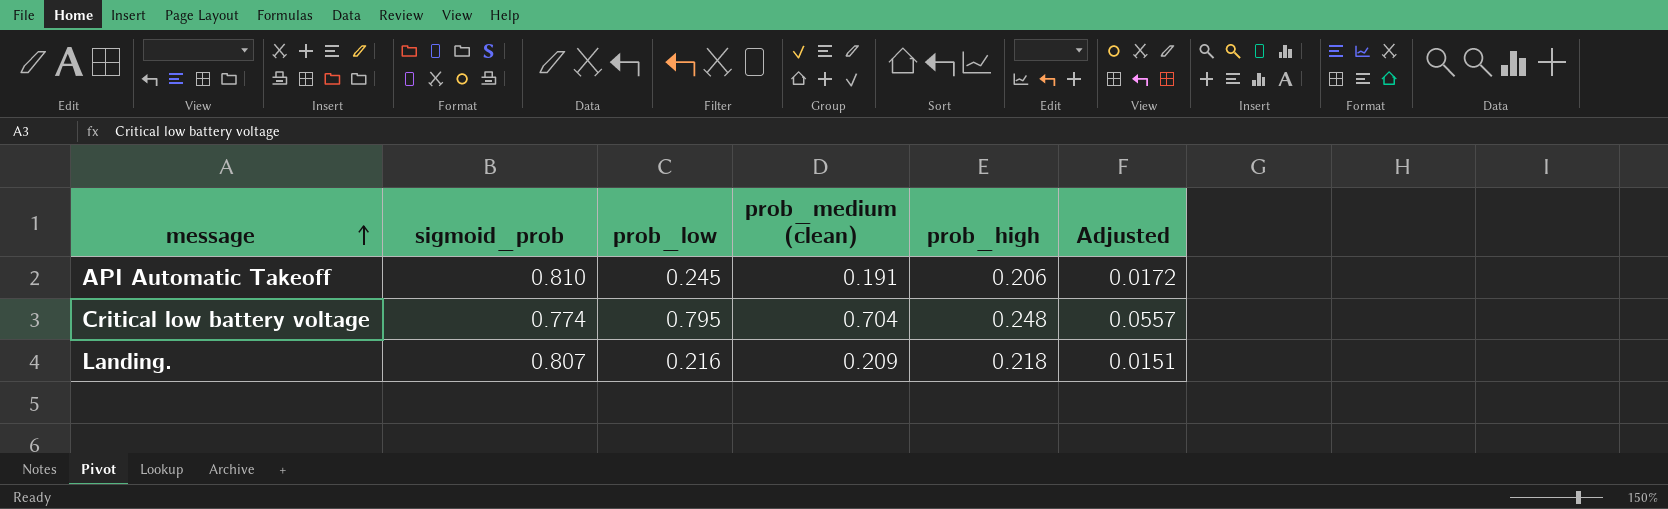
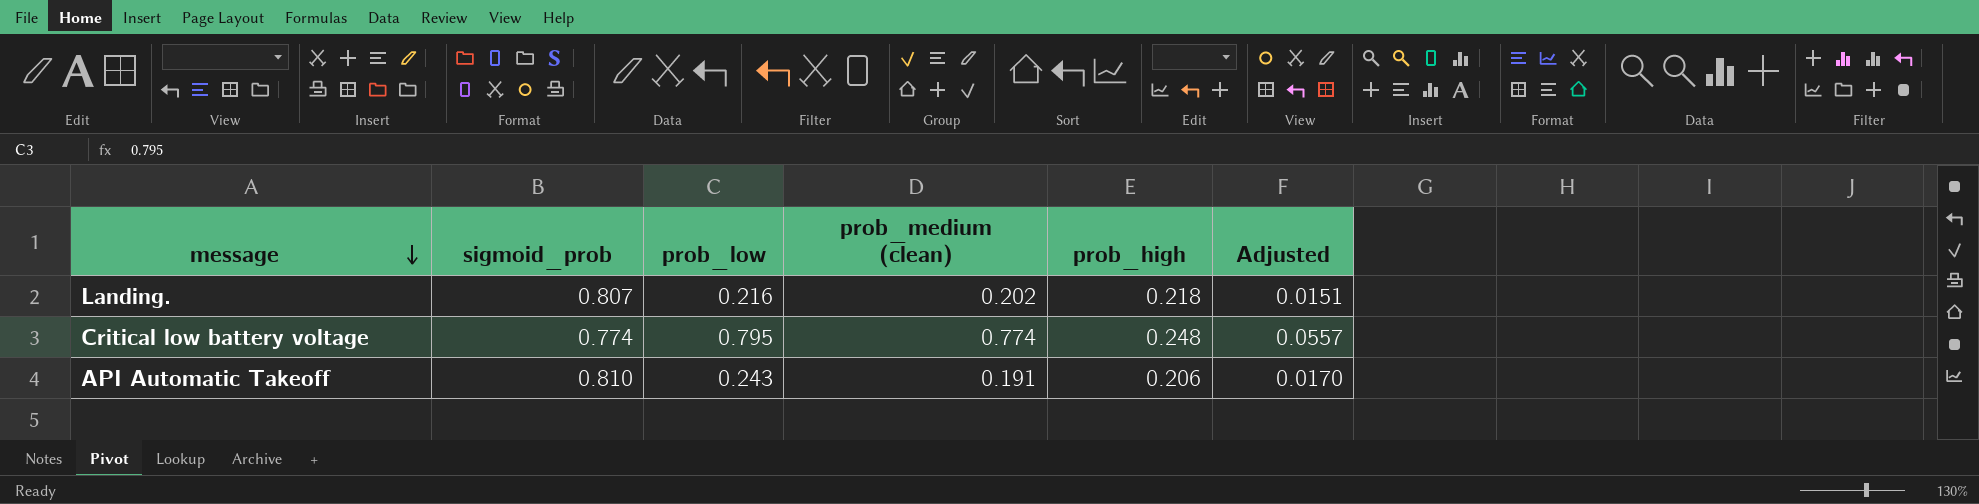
row order: message ascending -> message descending
Landing. | prob_medium (clean): 0.209 -> 0.202
Critical low battery voltage | prob_medium (clean): 0.704 -> 0.774
API Automatic Takeoff | prob_low: 0.245 -> 0.243
API Automatic Takeoff | Adjusted: 0.0172 -> 0.0170

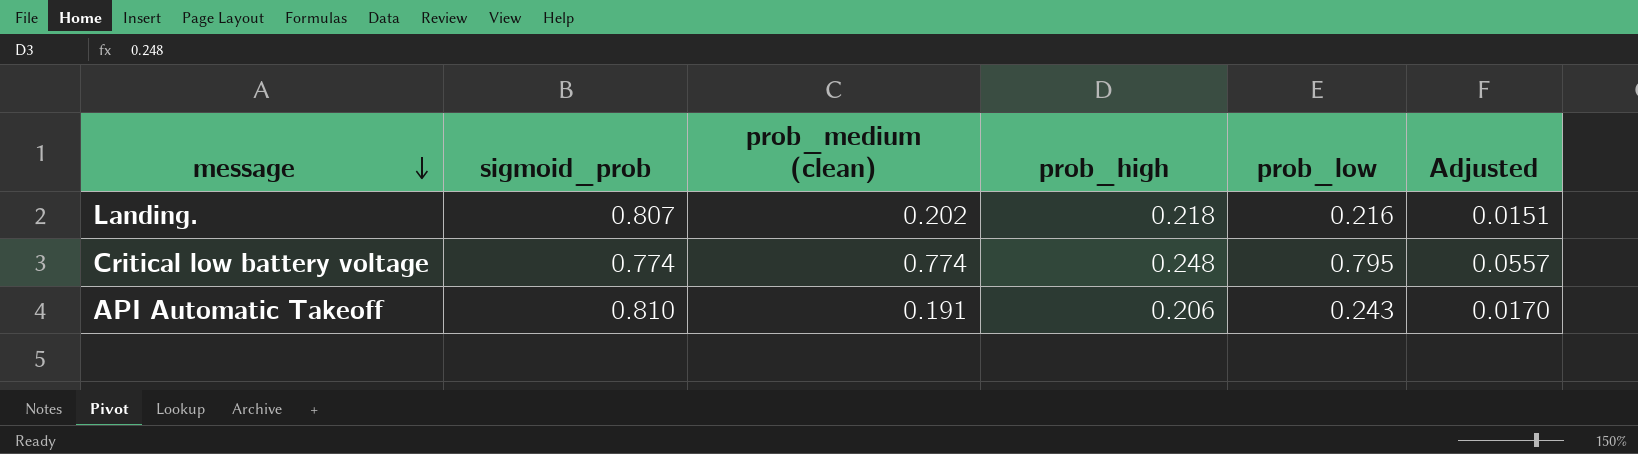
column prob_low | position: 3 -> 5

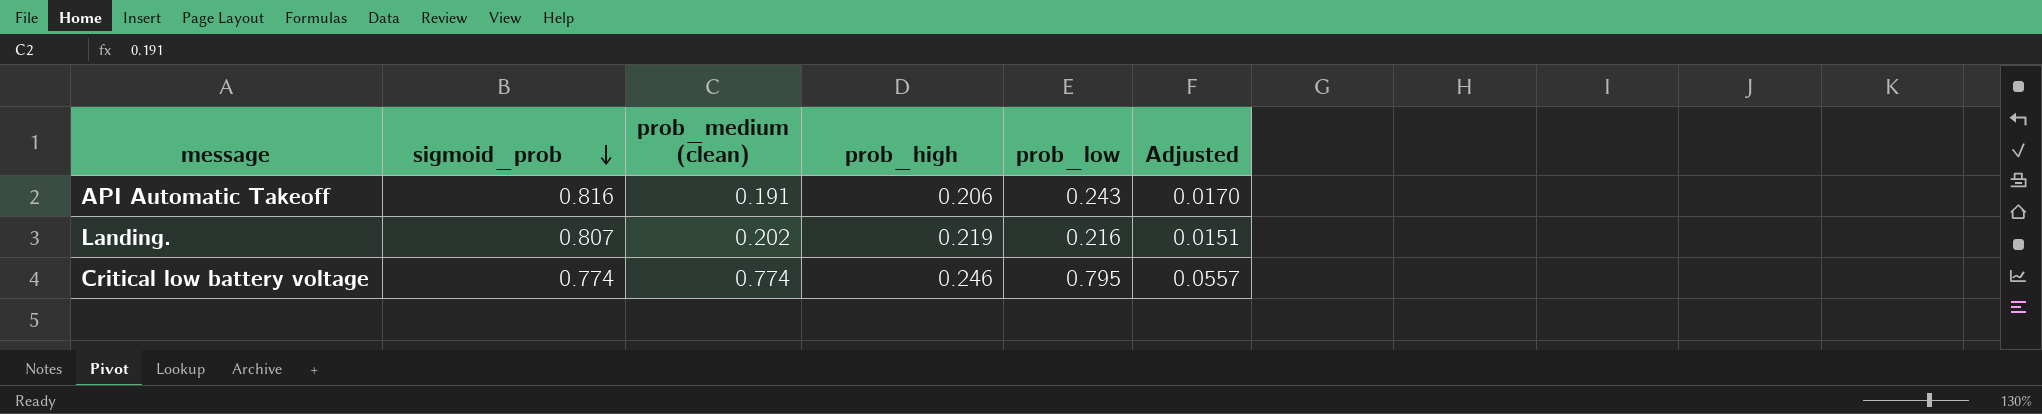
row order: message descending -> sigmoid_prob descending
API Automatic Takeoff | sigmoid_prob: 0.810 -> 0.816
Landing. | prob_high: 0.218 -> 0.219
Critical low battery voltage | prob_high: 0.248 -> 0.246

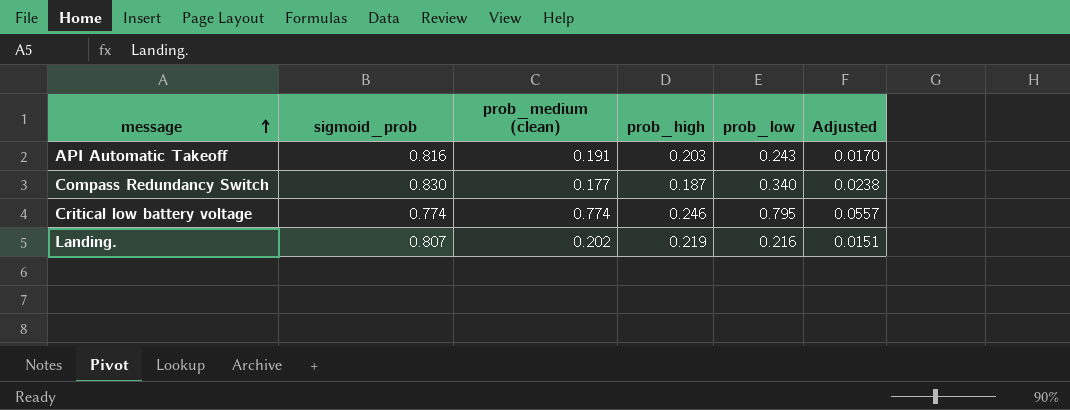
row order: sigmoid_prob descending -> message ascending
API Automatic Takeoff | prob_high: 0.206 -> 0.203
row Compass Redundancy Switch: none -> 0.830 | 0.177 | 0.187 | 0.340 | 0.0238

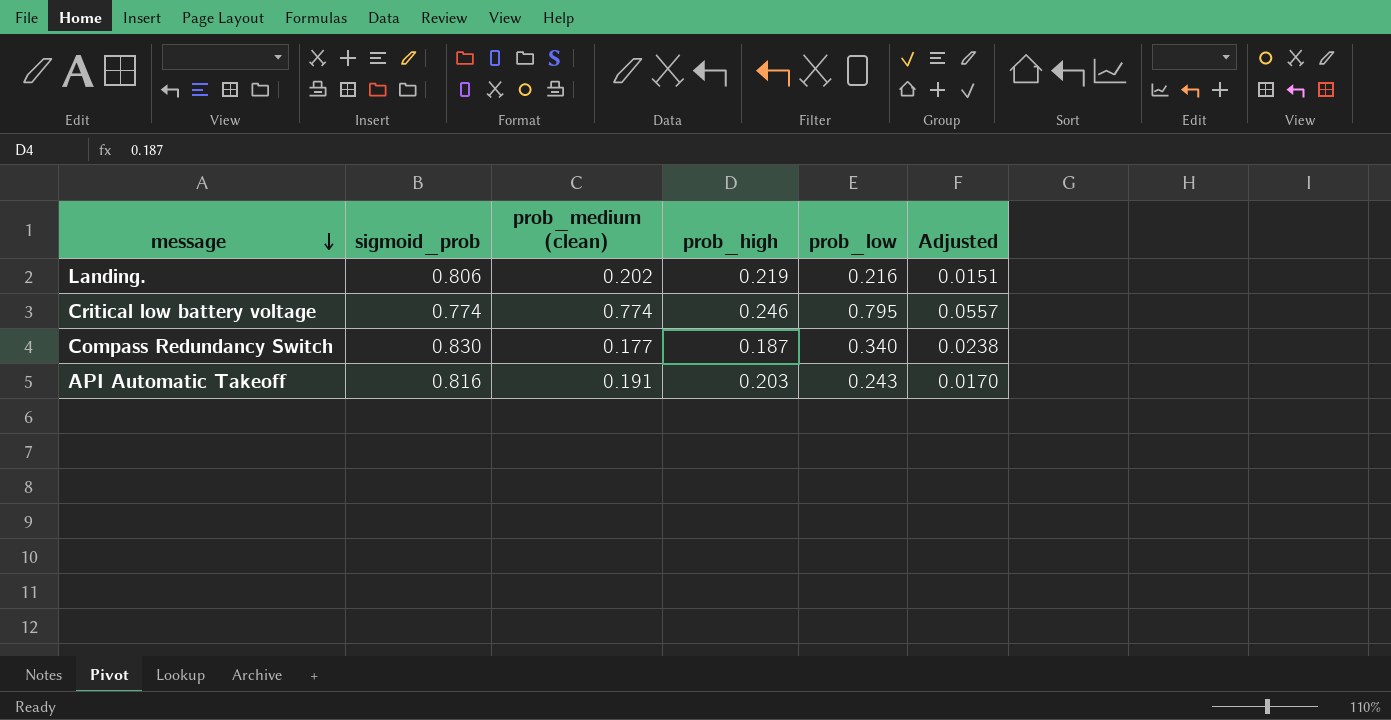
row order: message ascending -> message descending
Landing. | sigmoid_prob: 0.807 -> 0.806

